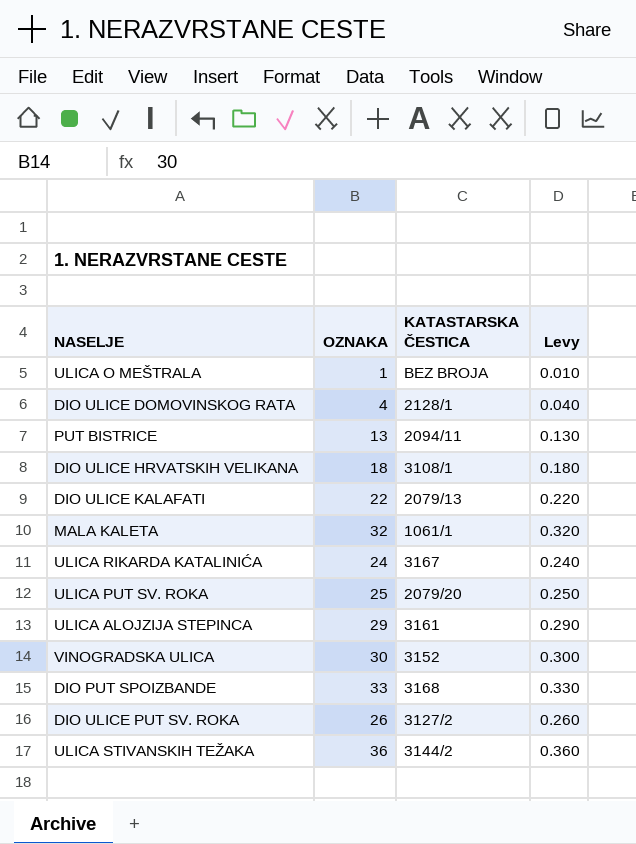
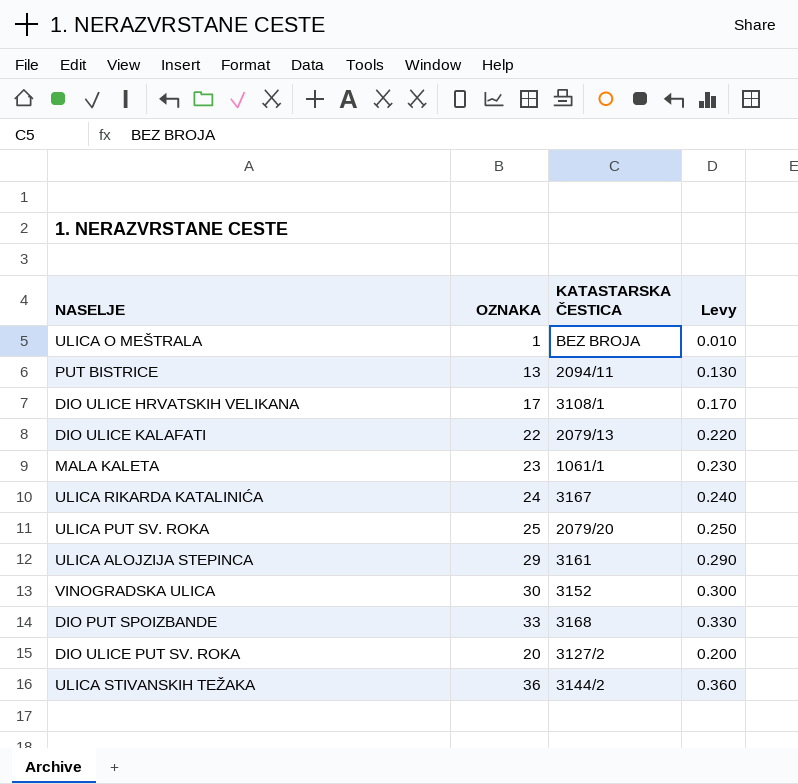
row DIO ULICE DOMOVINSKOG RATA: 4 | 2128/1 | 0.040 -> none
DIO ULICE HRVATSKIH VELIKANA | OZNAKA: 18 -> 17
DIO ULICE HRVATSKIH VELIKANA | Levy: 0.180 -> 0.170
MALA KALETA | OZNAKA: 32 -> 23
MALA KALETA | Levy: 0.320 -> 0.230
DIO ULICE PUT SV. ROKA | OZNAKA: 26 -> 20
DIO ULICE PUT SV. ROKA | Levy: 0.260 -> 0.200

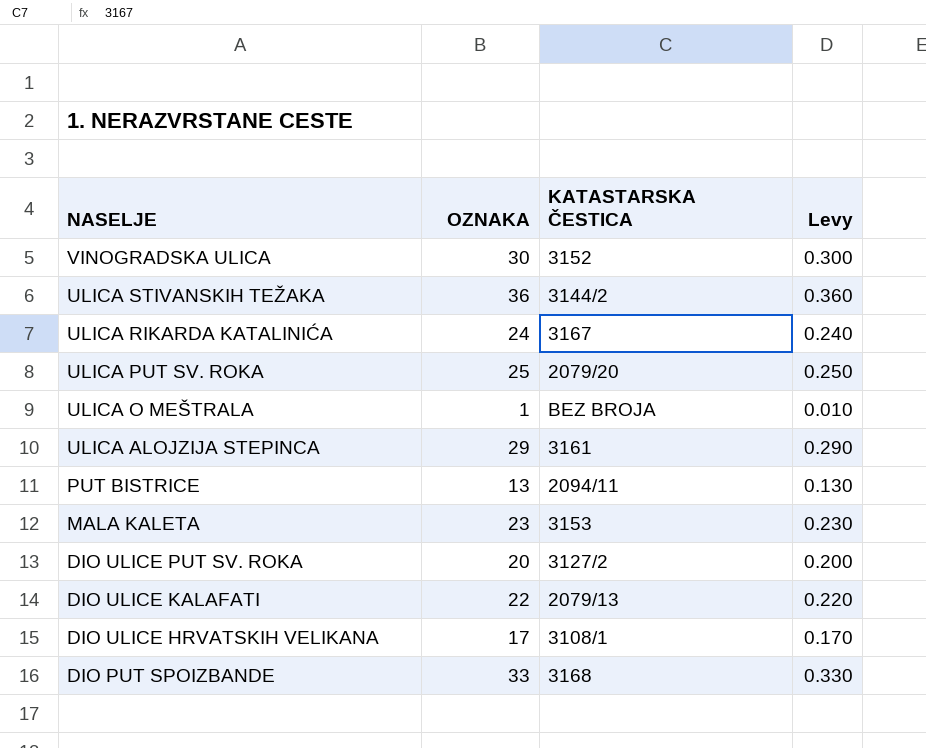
row order: none -> NASELJE descending
MALA KALETA | KATASTARSKA ČESTICA: 1061/1 -> 3153

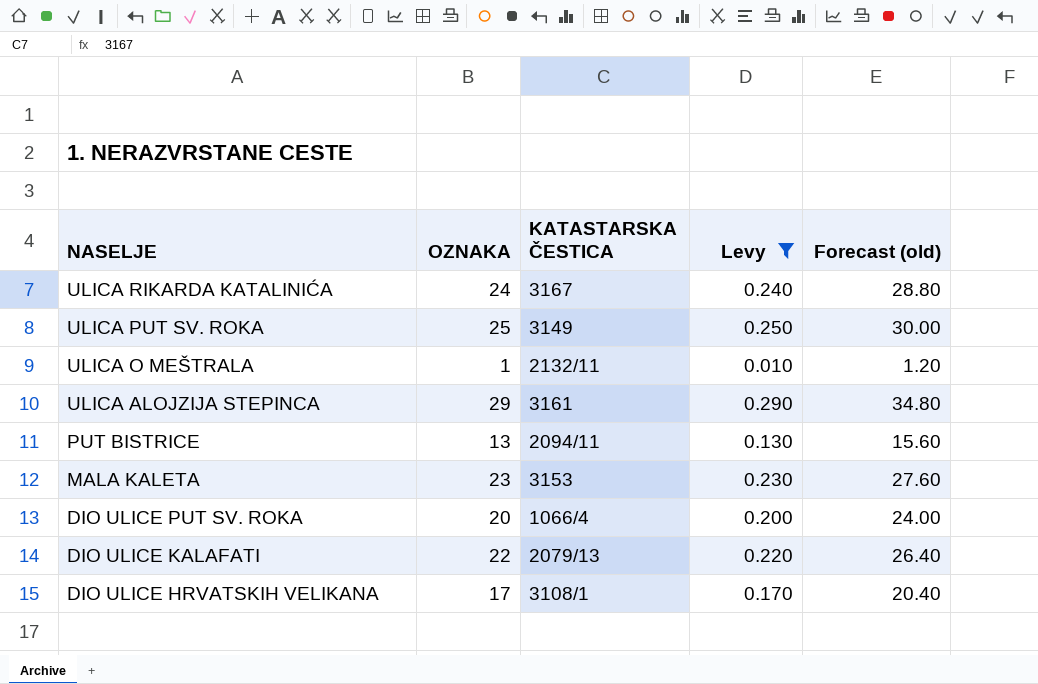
filter: none -> Levy <= 0.290
column Forecast (old) | formula: none -> [OZNAKA] * 1.2
ULICA PUT SV. ROKA | KATASTARSKA ČESTICA: 2079/20 -> 3149
ULICA O MEŠTRALA | KATASTARSKA ČESTICA: BEZ BROJA -> 2132/11
DIO ULICE PUT SV. ROKA | KATASTARSKA ČESTICA: 3127/2 -> 1066/4

